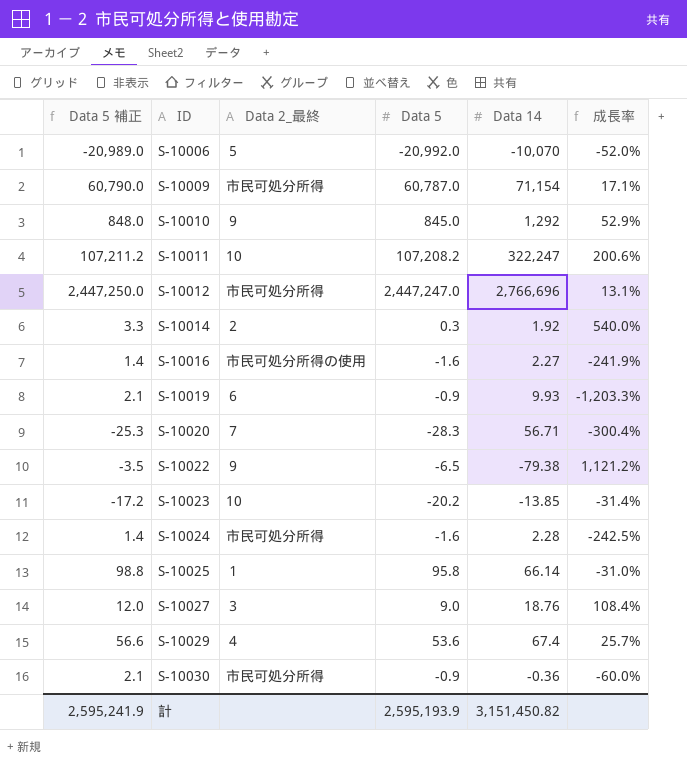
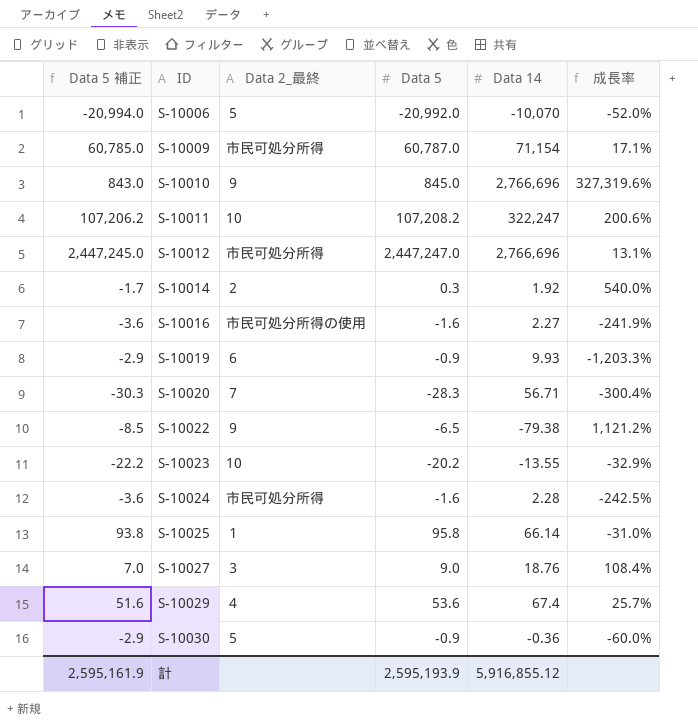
column Data 5 補正 | formula: [Data 5] + 3 -> [Data 5] - 2
S-10010 | Data 14: 1,292 -> 2,766,696
S-10010 | 成長率: 52.9% -> 327,319.6%
S-10023 | Data 14: -13.85 -> -13.55
S-10023 | 成長率: -31.4% -> -32.9%
S-10030 | Data 2_最終: 市民可処分所得 -> ５
計 | Data 5 補正: 2,595,241.9 -> 2,595,161.9
計 | Data 14: 3,151,450.82 -> 5,916,855.12

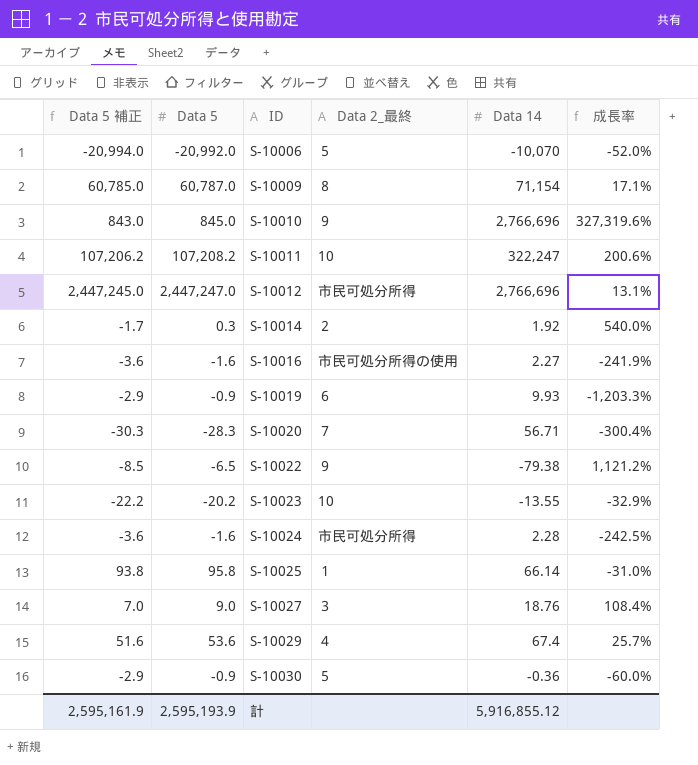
column Data 5 | position: 4 -> 2
S-10009 | Data 2_最終: 市民可処分所得 -> ８

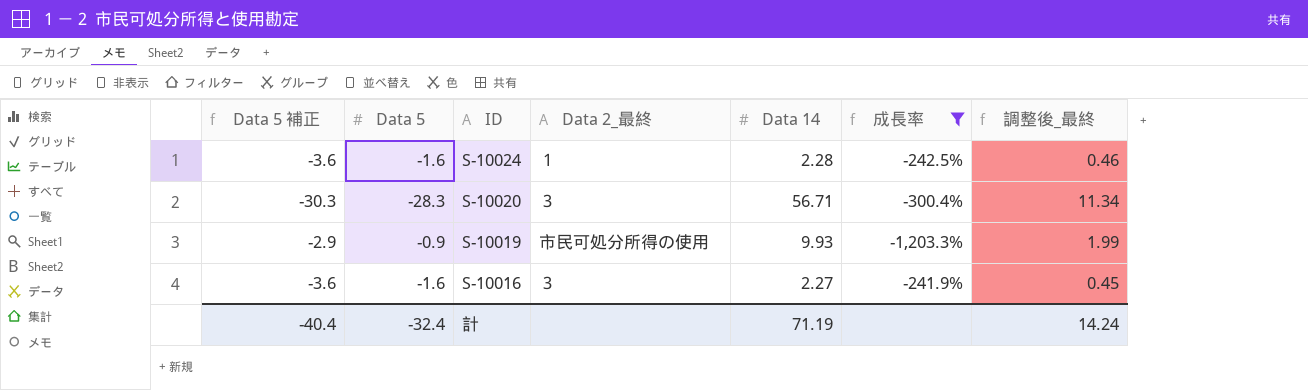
filter: none -> 成長率 <= -241.9%
row order: ID ascending -> ID descending
column 調整後_最終 | formula: none -> [Data 14] * 0.2
S-10024 | Data 2_最終: 市民可処分所得 -> １
S-10020 | Data 2_最終: ７ -> ３
S-10019 | Data 2_最終: ６ -> 市民可処分所得の使用
S-10016 | Data 2_最終: 市民可処分所得の使用 -> ３
計 | Data 5 補正: 2,595,161.9 -> -40.4
計 | Data 5: 2,595,193.9 -> -32.4
計 | Data 14: 5,916,855.12 -> 71.19

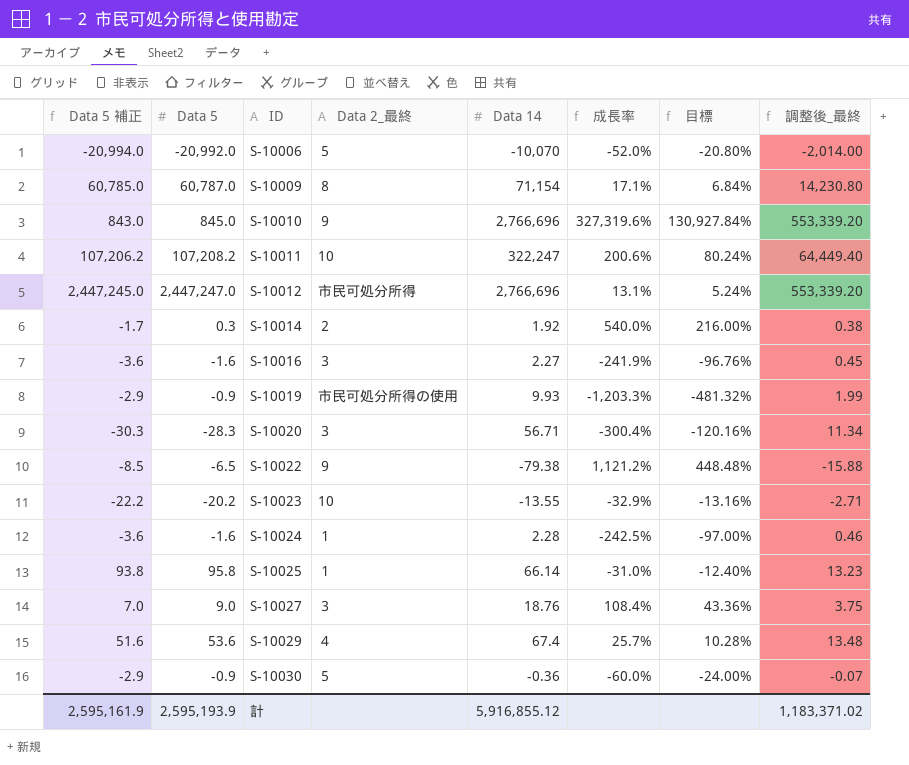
filter: 成長率 <= -241.9% -> none
row order: ID descending -> ID ascending
column 目標 | formula: none -> [成長率] * 0.4
計 | Data 5 補正: -40.4 -> 2,595,161.9
計 | Data 5: -32.4 -> 2,595,193.9
計 | Data 14: 71.19 -> 5,916,855.12
計 | 調整後_最終: 14.24 -> 1,183,371.02

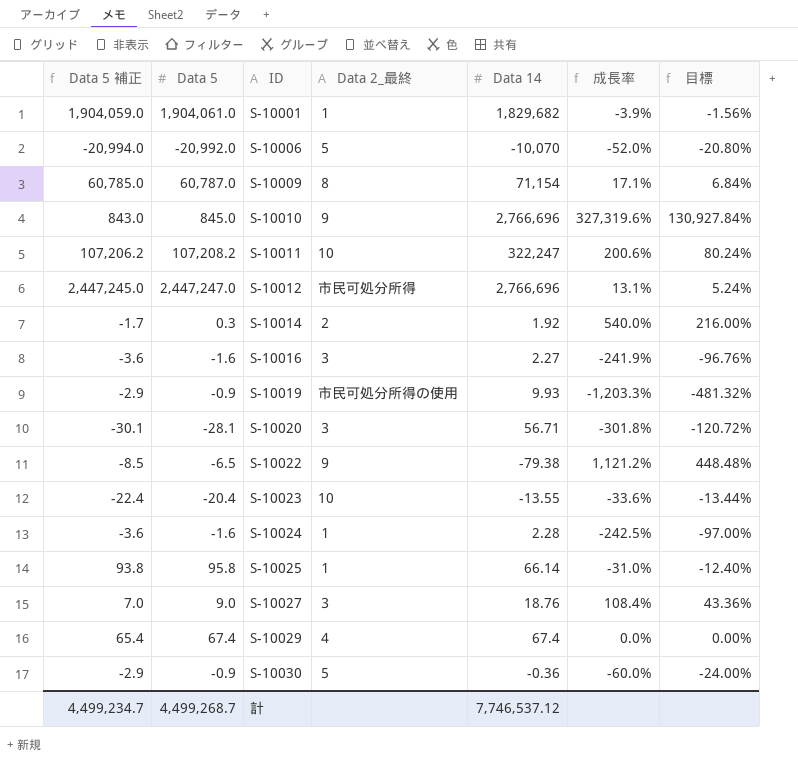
column 調整後_最終 | formula: [Data 14] * 0.2 -> none
row S-10001: none -> 1,904,059.0 | 1,904,061.0 | １ | 1,829,682 | -3.9% | -1.56%
S-10020 | Data 5 補正: -30.3 -> -30.1
S-10020 | Data 5: -28.3 -> -28.1
S-10020 | 成長率: -300.4% -> -301.8%
S-10020 | 目標: -120.16% -> -120.72%
S-10023 | Data 5 補正: -22.2 -> -22.4
S-10023 | Data 5: -20.2 -> -20.4
S-10023 | 成長率: -32.9% -> -33.6%
S-10023 | 目標: -13.16% -> -13.44%
S-10029 | Data 5 補正: 51.6 -> 65.4
S-10029 | Data 5: 53.6 -> 67.4
S-10029 | 成長率: 25.7% -> 0.0%
S-10029 | 目標: 10.28% -> 0.00%
計 | Data 5 補正: 2,595,161.9 -> 4,499,234.7
計 | Data 5: 2,595,193.9 -> 4,499,268.7
計 | Data 14: 5,916,855.12 -> 7,746,537.12

